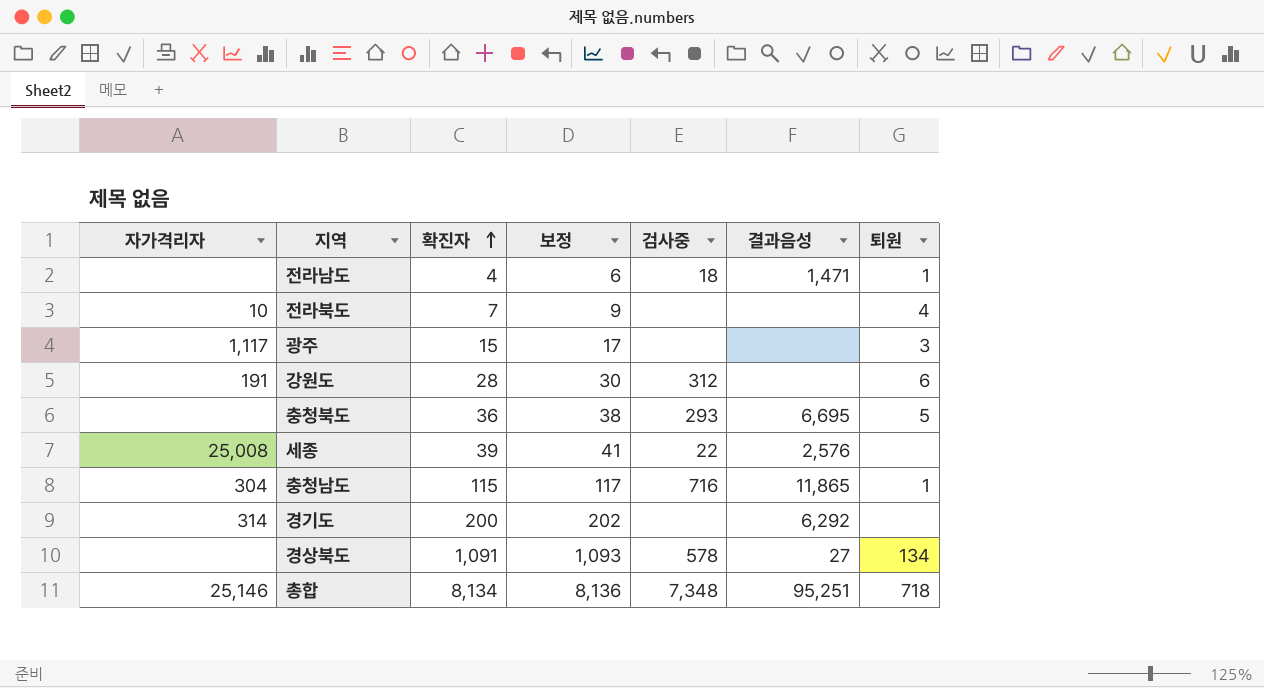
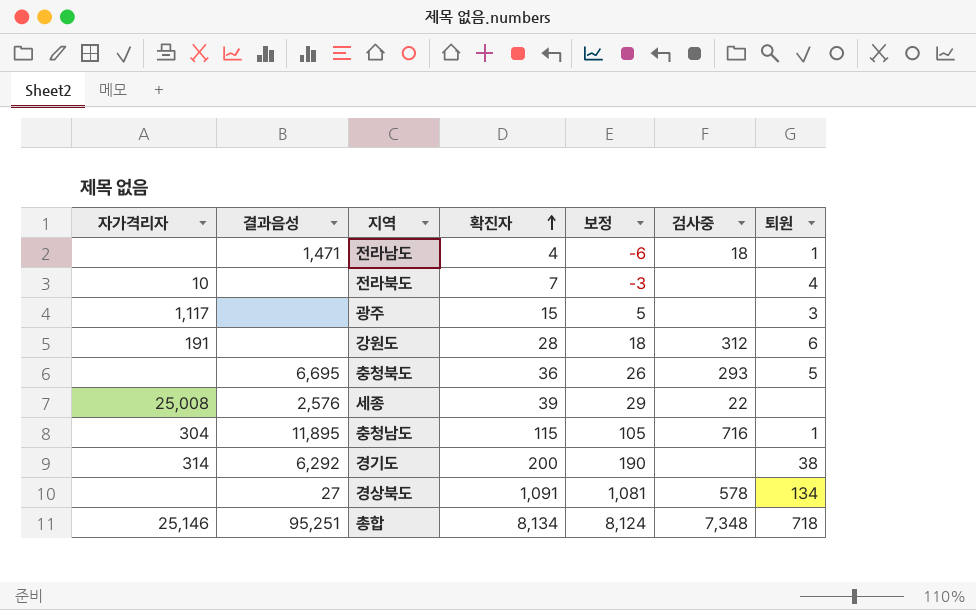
column 결과음성 | position: 6 -> 2
column 보정 | formula: [확진자] + 2 -> [확진자] - 10
충청남도 | 결과음성: 11,865 -> 11,895
경기도 | 퇴원: none -> 38

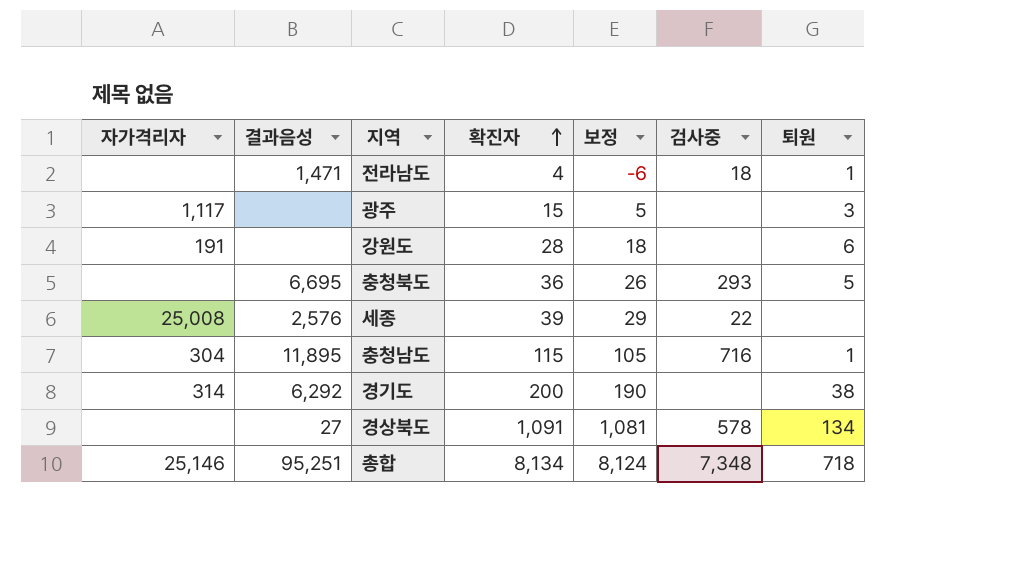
row 전라북도: 10 | none | 7 | -3 | none | 4 -> none
강원도 | 검사중: 312 -> none

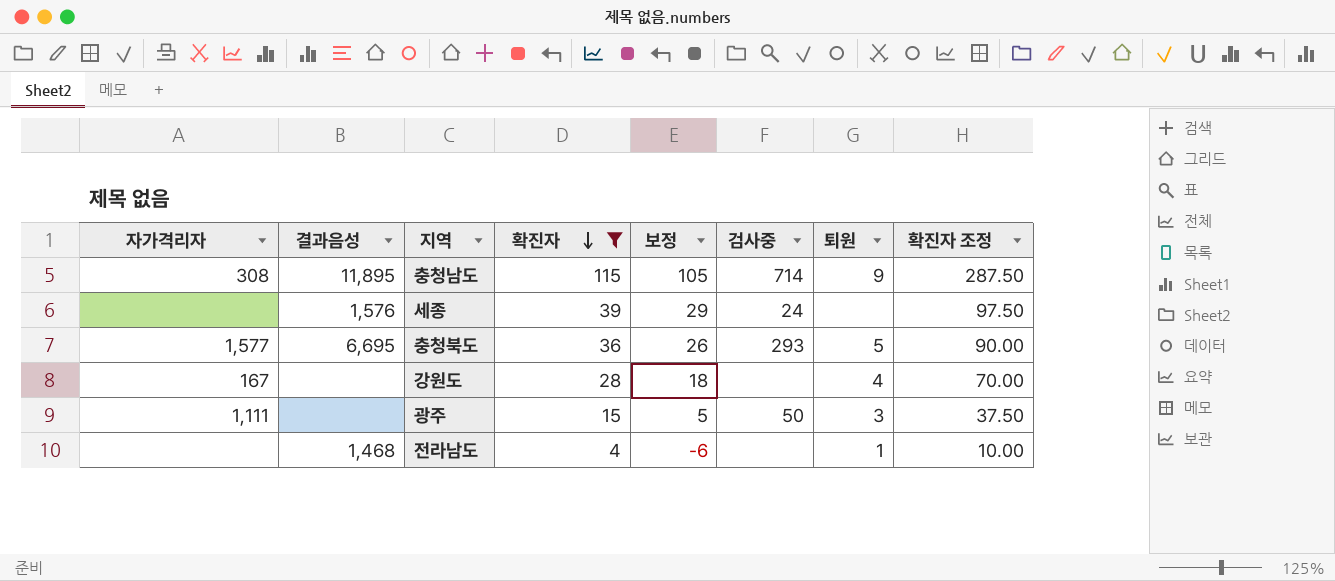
filter: none -> 확진자 <= 115
row order: 확진자 ascending -> 확진자 descending
column 확진자 조정 | formula: none -> [확진자] * 2.5
충청남도 | 자가격리자: 304 -> 308
충청남도 | 검사중: 716 -> 714
충청남도 | 퇴원: 1 -> 9
세종 | 자가격리자: 25,008 -> none
세종 | 결과음성: 2,576 -> 1,576
세종 | 검사중: 22 -> 24
충청북도 | 자가격리자: none -> 1,577
강원도 | 자가격리자: 191 -> 167
강원도 | 퇴원: 6 -> 4
광주 | 자가격리자: 1,117 -> 1,111
광주 | 검사중: none -> 50
전라남도 | 결과음성: 1,471 -> 1,468
전라남도 | 검사중: 18 -> none

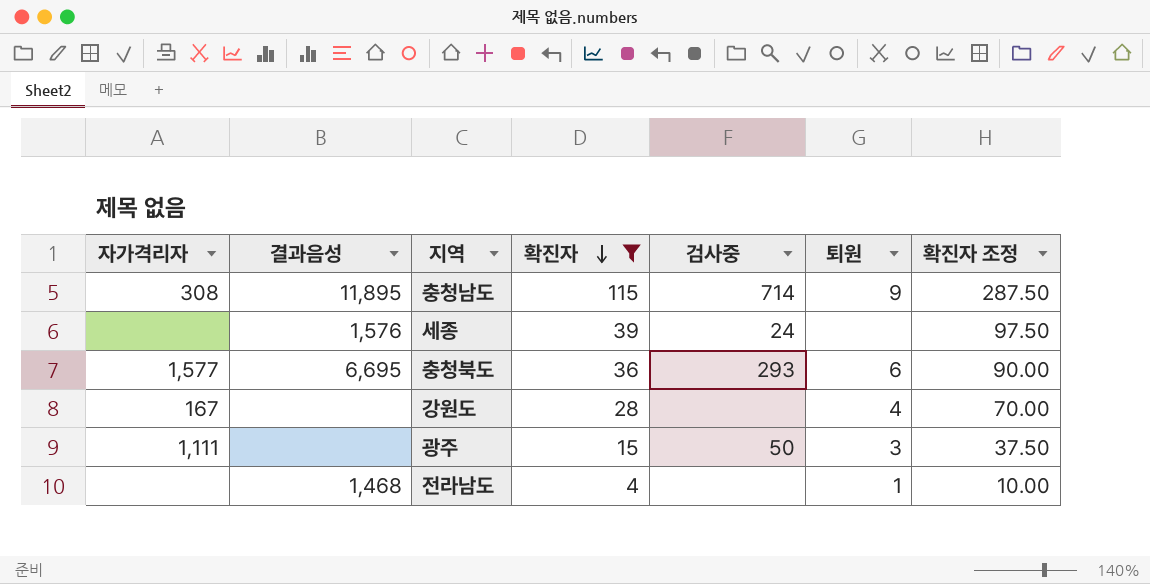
column 보정 | formula: [확진자] - 10 -> none
충청북도 | 퇴원: 5 -> 6

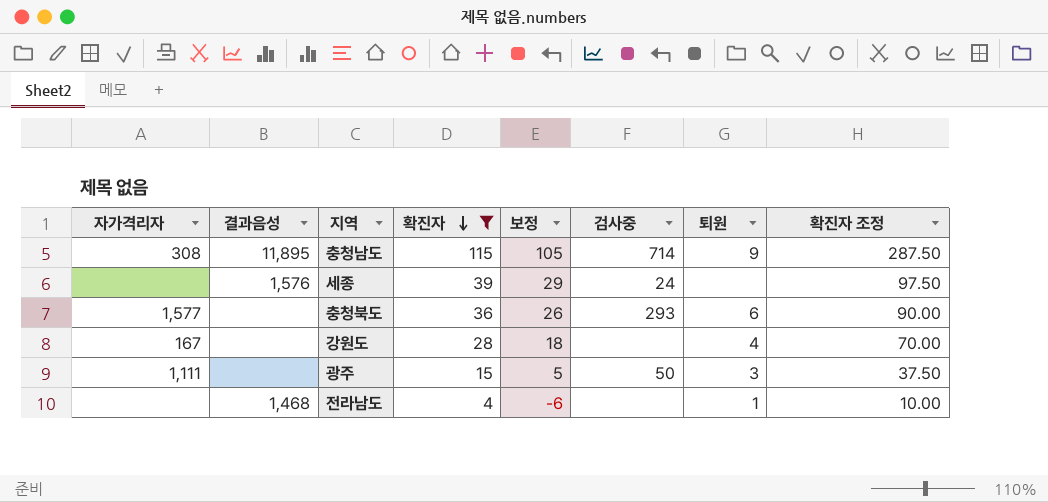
column 보정 | formula: none -> [확진자] - 10
충청북도 | 결과음성: 6,695 -> none

